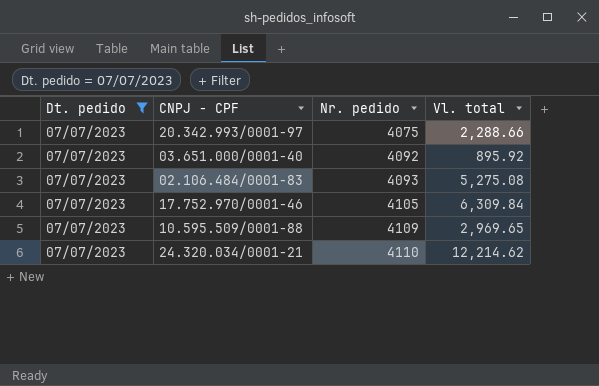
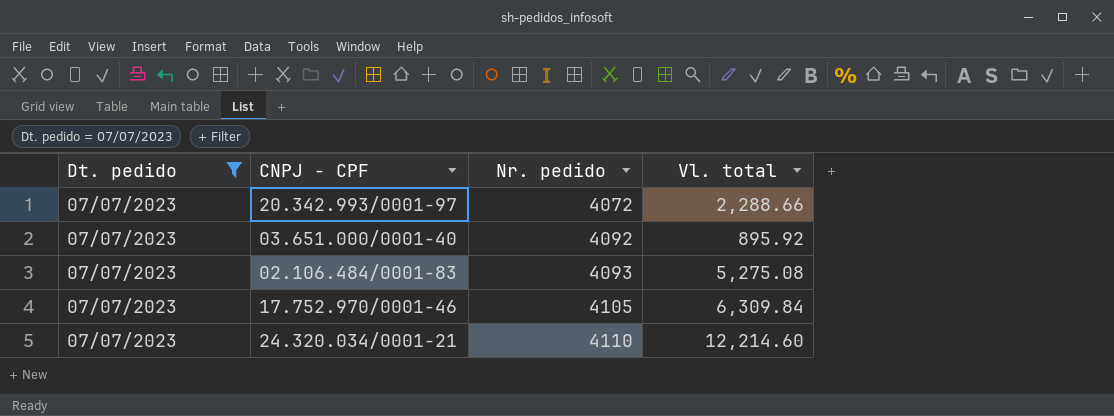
row 10.595.509/0001-88: 07/07/2023 | 4109 | 2,969.65 -> none
20.342.993/0001-97 | Nr. pedido: 4075 -> 4072
24.320.034/0001-21 | Vl. total: 12,214.62 -> 12,214.60

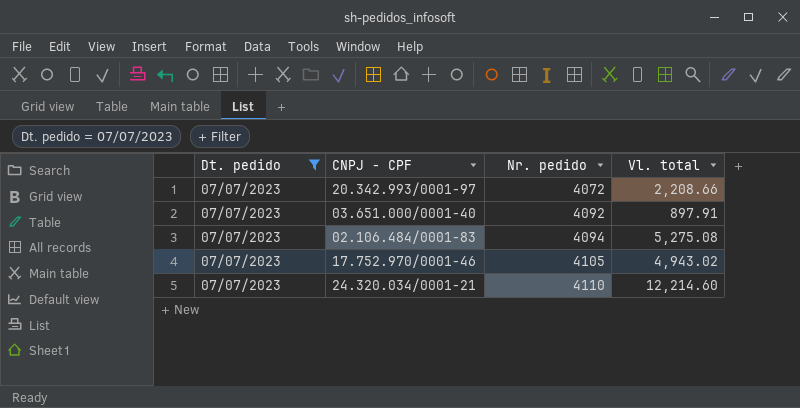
20.342.993/0001-97 | Vl. total: 2,288.66 -> 2,208.66
03.651.000/0001-40 | Vl. total: 895.92 -> 897.91
02.106.484/0001-83 | Nr. pedido: 4093 -> 4094
17.752.970/0001-46 | Vl. total: 6,309.84 -> 4,943.02

